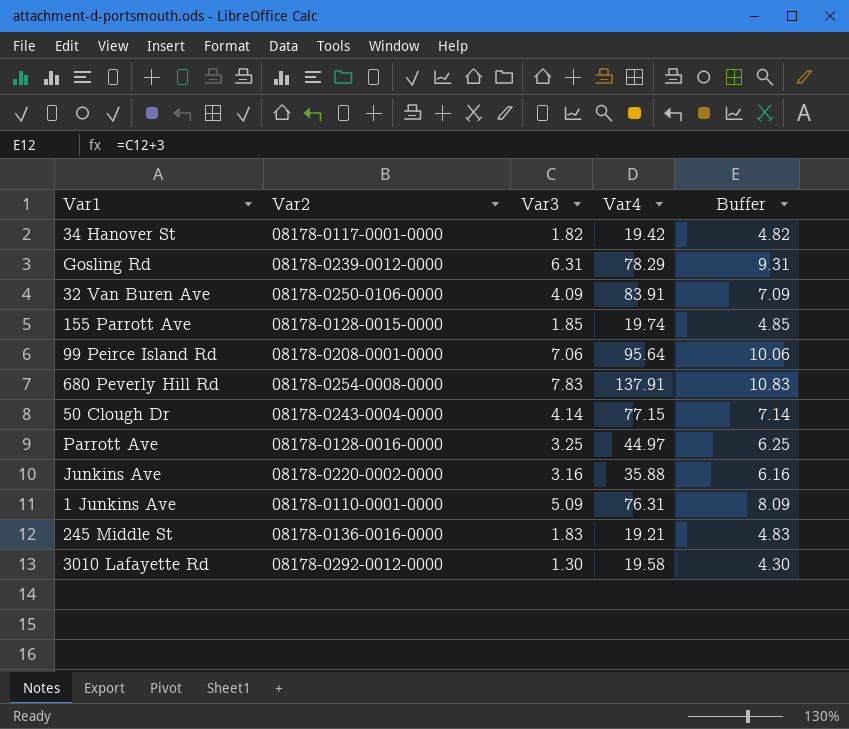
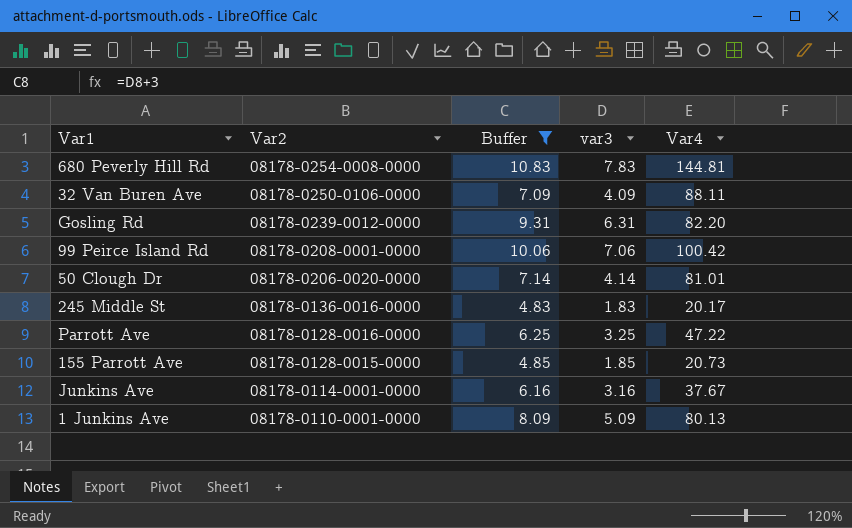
filter: none -> Buffer >= 4.83
row order: none -> Var2 descending
column Buffer | position: 5 -> 3
column name: Var3 -> var3
680 Peverly Hill Rd | Var4: 137.91 -> 144.81
32 Van Buren Ave | Var4: 83.91 -> 88.11
Gosling Rd | Var4: 78.29 -> 82.20
99 Peirce Island Rd | Var4: 95.64 -> 100.42
50 Clough Dr | Var2: 08178-0243-0004-0000 -> 08178-0206-0020-0000
50 Clough Dr | Var4: 77.15 -> 81.01
245 Middle St | Var4: 19.21 -> 20.17
Parrott Ave | Var4: 44.97 -> 47.22
155 Parrott Ave | Var4: 19.74 -> 20.73
Junkins Ave | Var2: 08178-0220-0002-0000 -> 08178-0114-0001-0000
Junkins Ave | Var4: 35.88 -> 37.67
1 Junkins Ave | Var4: 76.31 -> 80.13

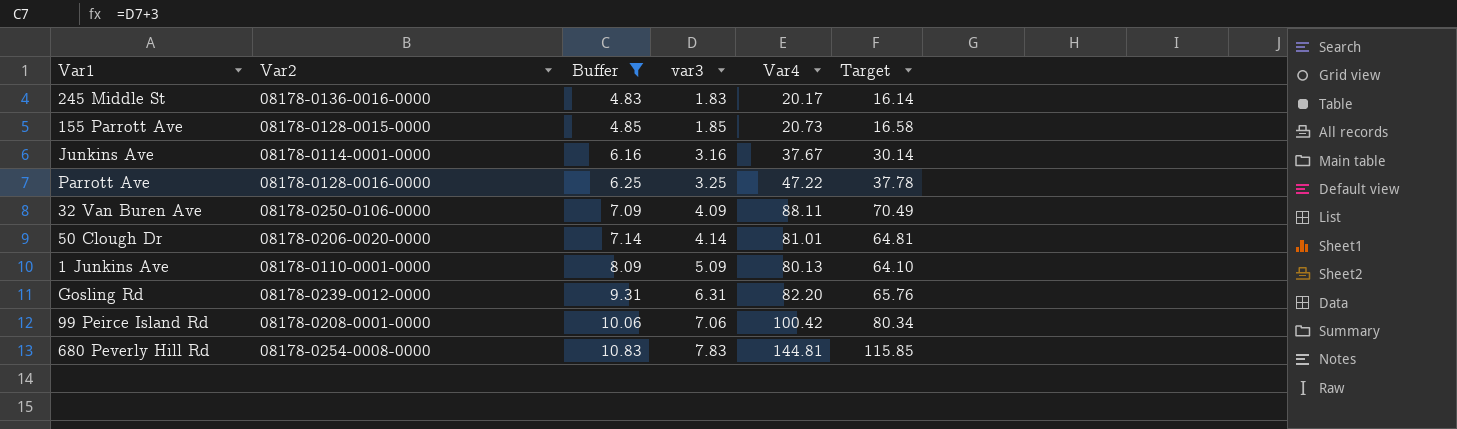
row order: Var2 descending -> Buffer ascending
column Target | formula: none -> [Var4] * 0.8

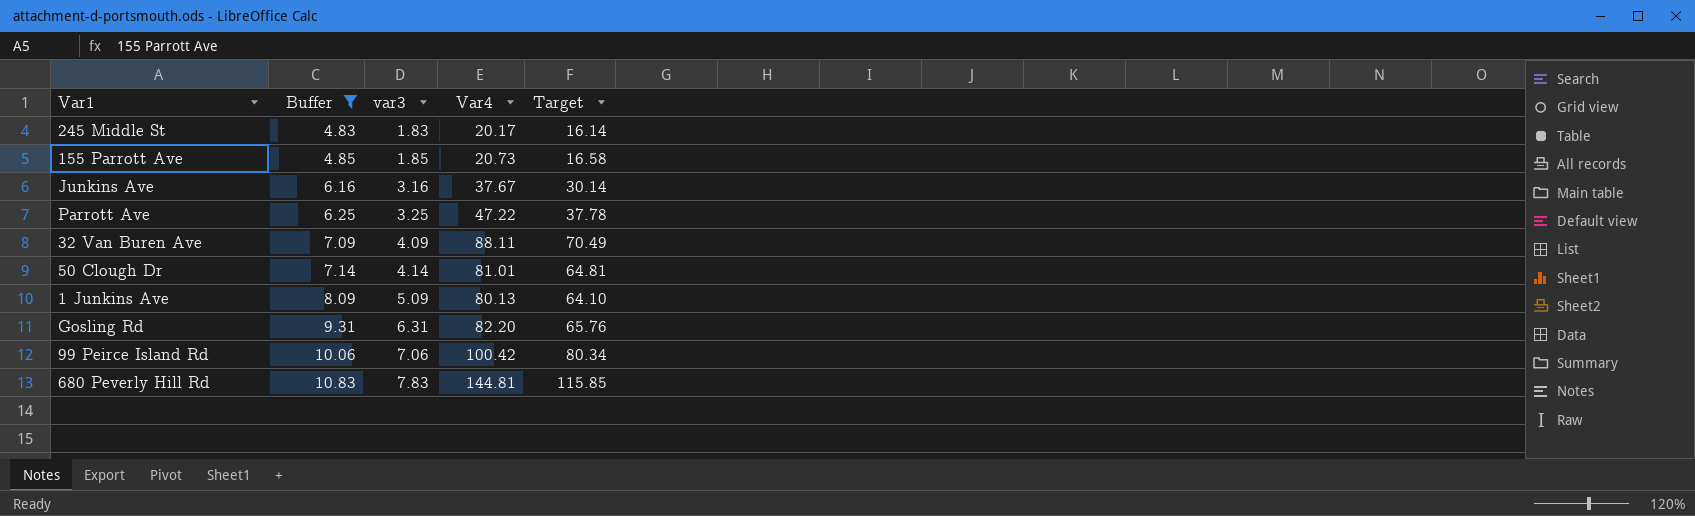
column Var2 | position: 2 -> none

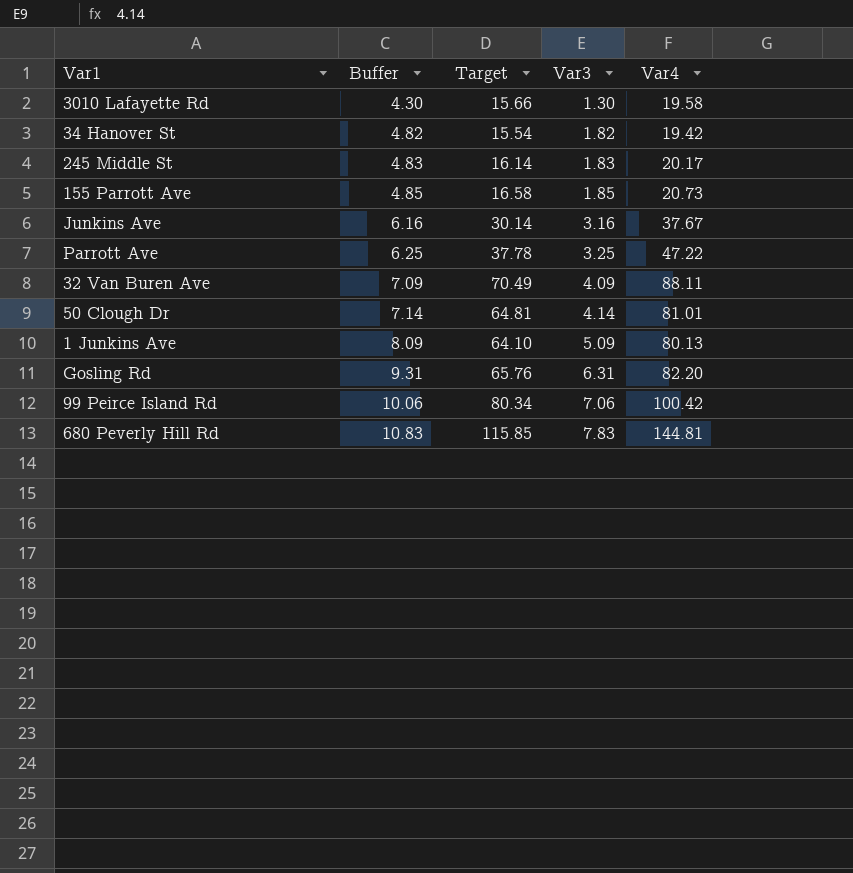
filter: Buffer >= 4.83 -> none
column Target | position: 5 -> 3
column name: var3 -> Var3

